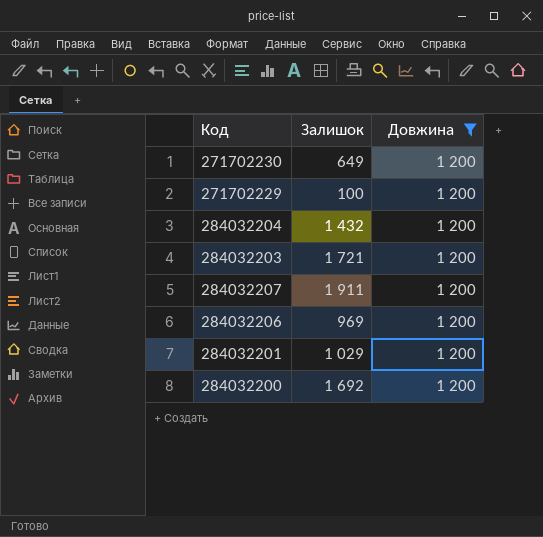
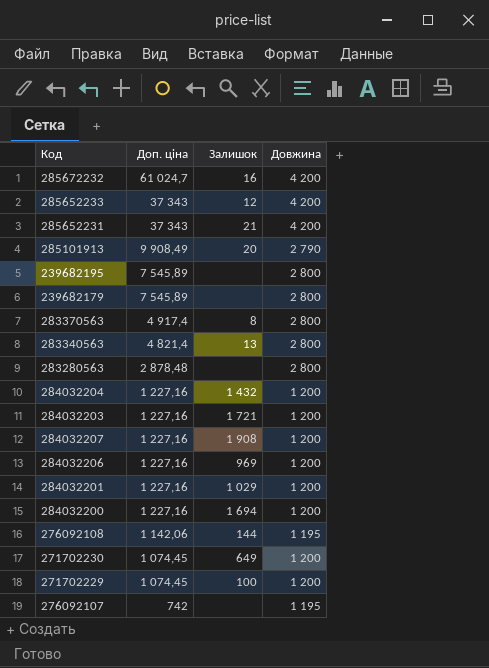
filter: Довжина = 1 200 -> none
row order: none -> Доп. ціна descending
column Доп. ціна | position: none -> 2
284032207 | Залишок: 1 911 -> 1 908
284032200 | Залишок: 1 692 -> 1 694

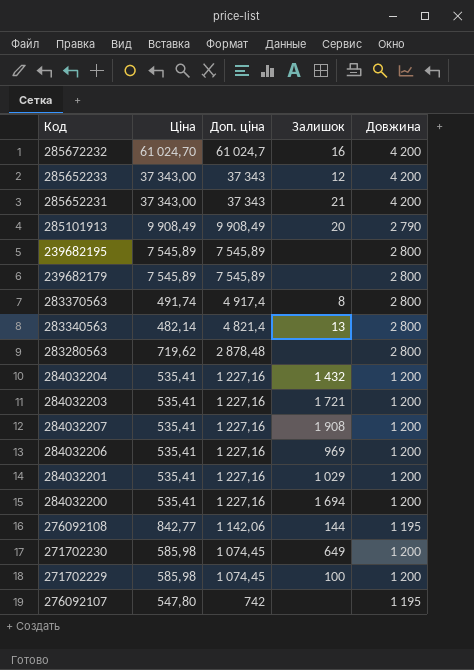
column Ціна | position: none -> 2

